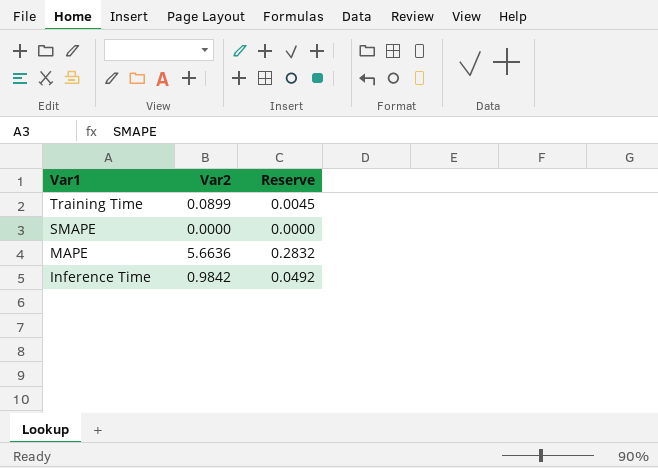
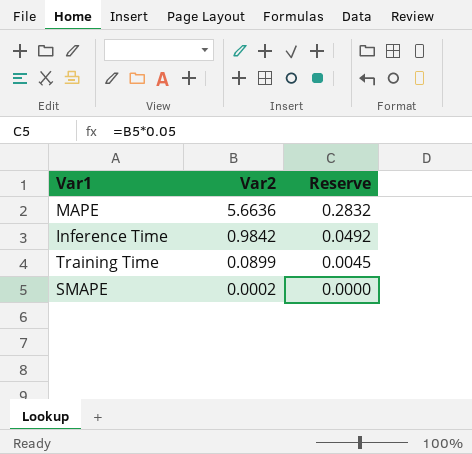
row order: Var1 descending -> Var2 descending
SMAPE | Var2: 0.0000 -> 0.0002

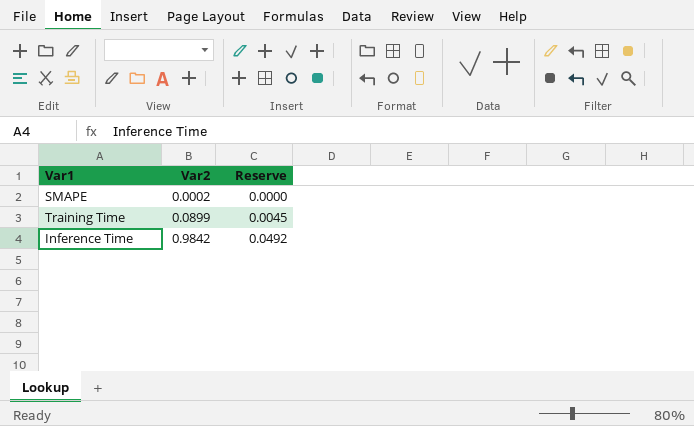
row order: Var2 descending -> Var2 ascending
row MAPE: 5.6636 | 0.2832 -> none

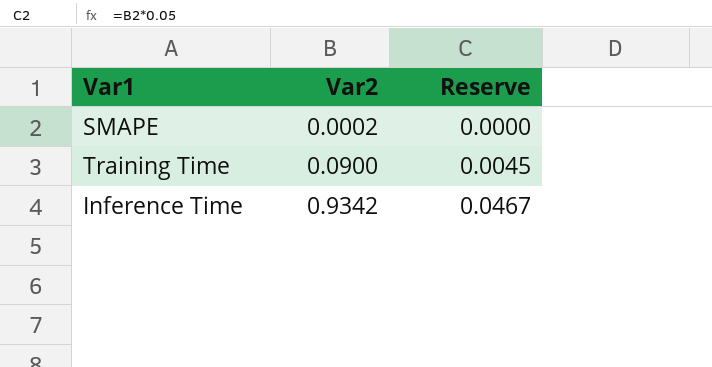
Training Time | Var2: 0.0899 -> 0.0900
Inference Time | Var2: 0.9842 -> 0.9342
Inference Time | Reserve: 0.0492 -> 0.0467

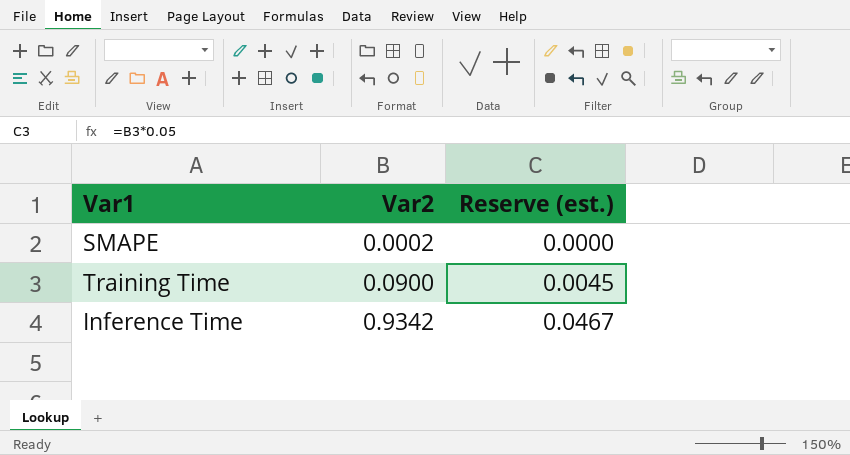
column name: Reserve -> Reserve (est.)

